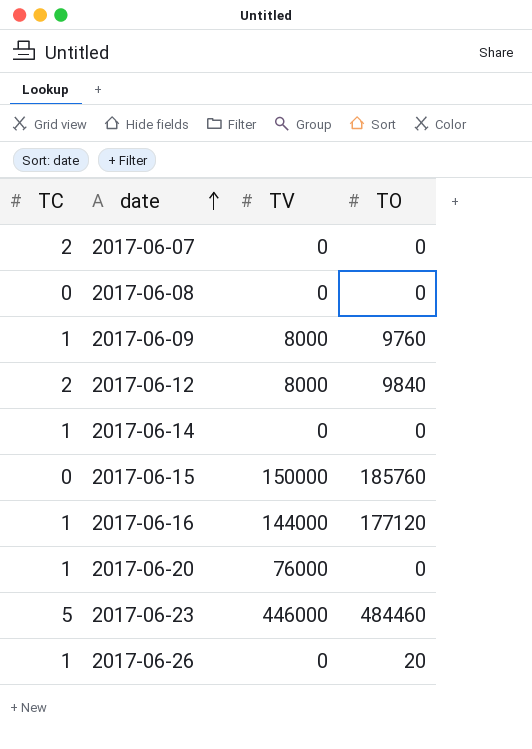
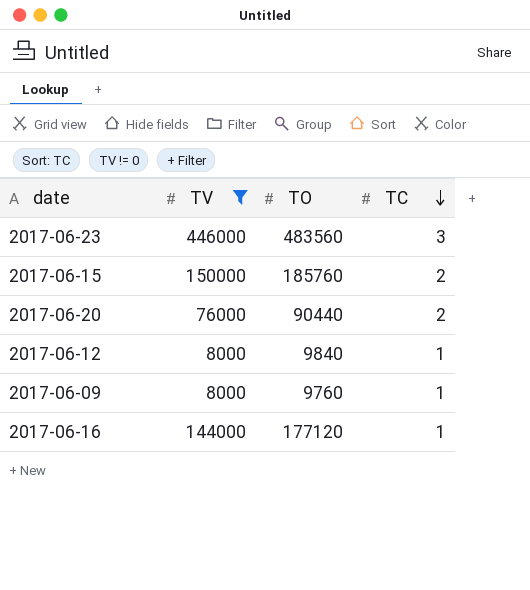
filter: none -> TV != 0
row order: date ascending -> TC descending
column TC | position: 1 -> 4
2017-06-23 | TO: 484460 -> 483560
2017-06-23 | TC: 5 -> 3
2017-06-15 | TC: 0 -> 2
2017-06-20 | TO: 0 -> 90440
2017-06-20 | TC: 1 -> 2
2017-06-12 | TC: 2 -> 1

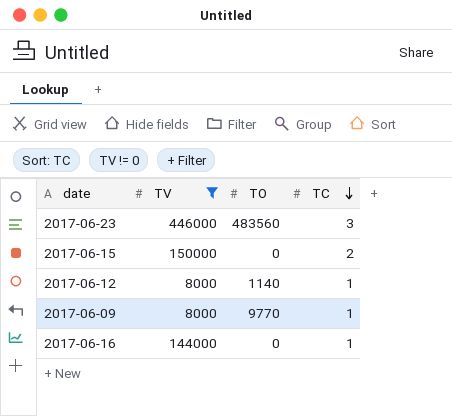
row 2017-06-20: 76000 | 90440 | 2 -> none
2017-06-15 | TO: 185760 -> 0
2017-06-12 | TO: 9840 -> 1140
2017-06-09 | TO: 9760 -> 9770
2017-06-16 | TO: 177120 -> 0

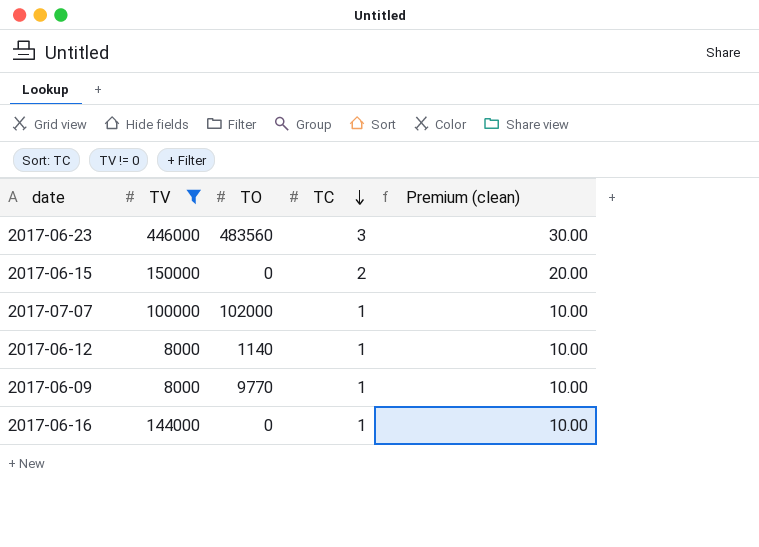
column Premium (clean) | formula: none -> [TC] * 10
row 2017-07-07: none -> 100000 | 102000 | 1 | 10.00

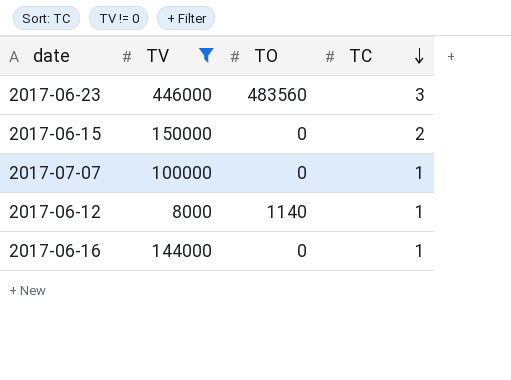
column Premium (clean) | formula: [TC] * 10 -> none
row 2017-06-09: 8000 | 9770 | 1 | 10.00 -> none
2017-07-07 | TO: 102000 -> 0

